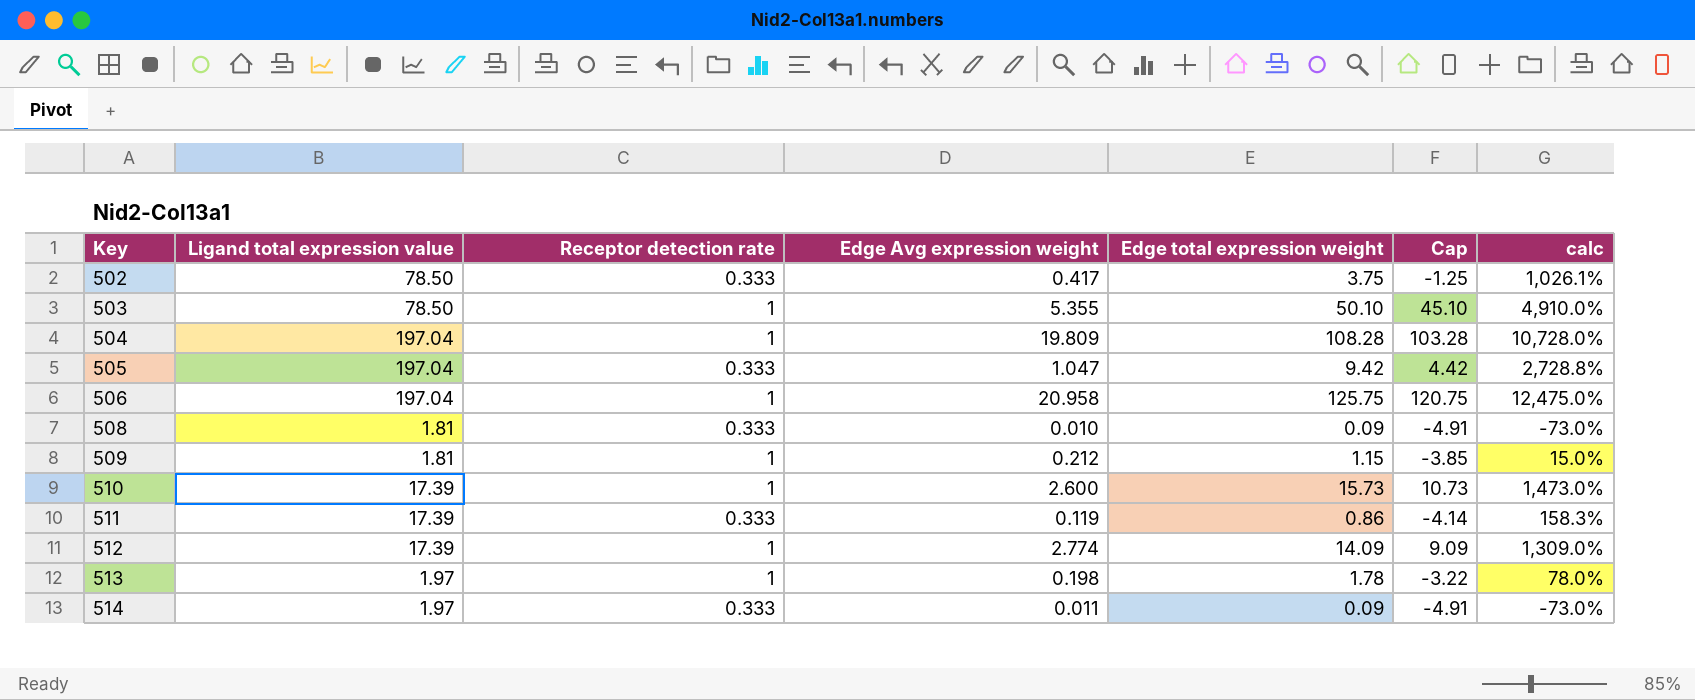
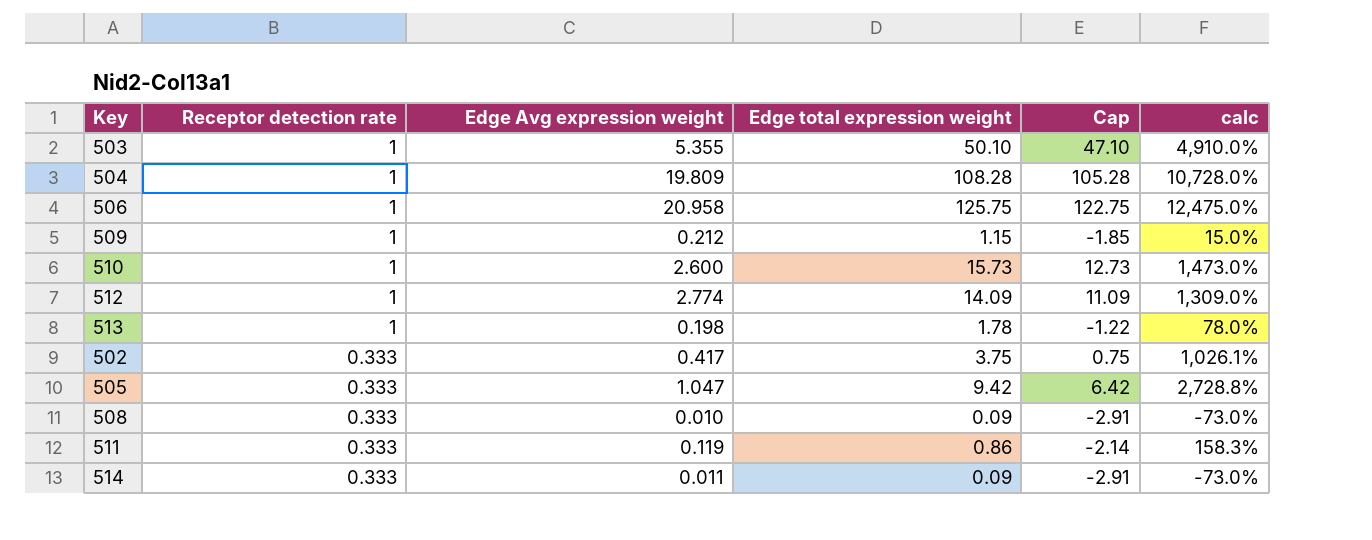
row order: Key ascending -> Receptor detection rate descending
column Ligand total expression value | position: 2 -> none
column Cap | formula: [Edge total expression weight] - 5 -> [Edge total expression weight] - 3

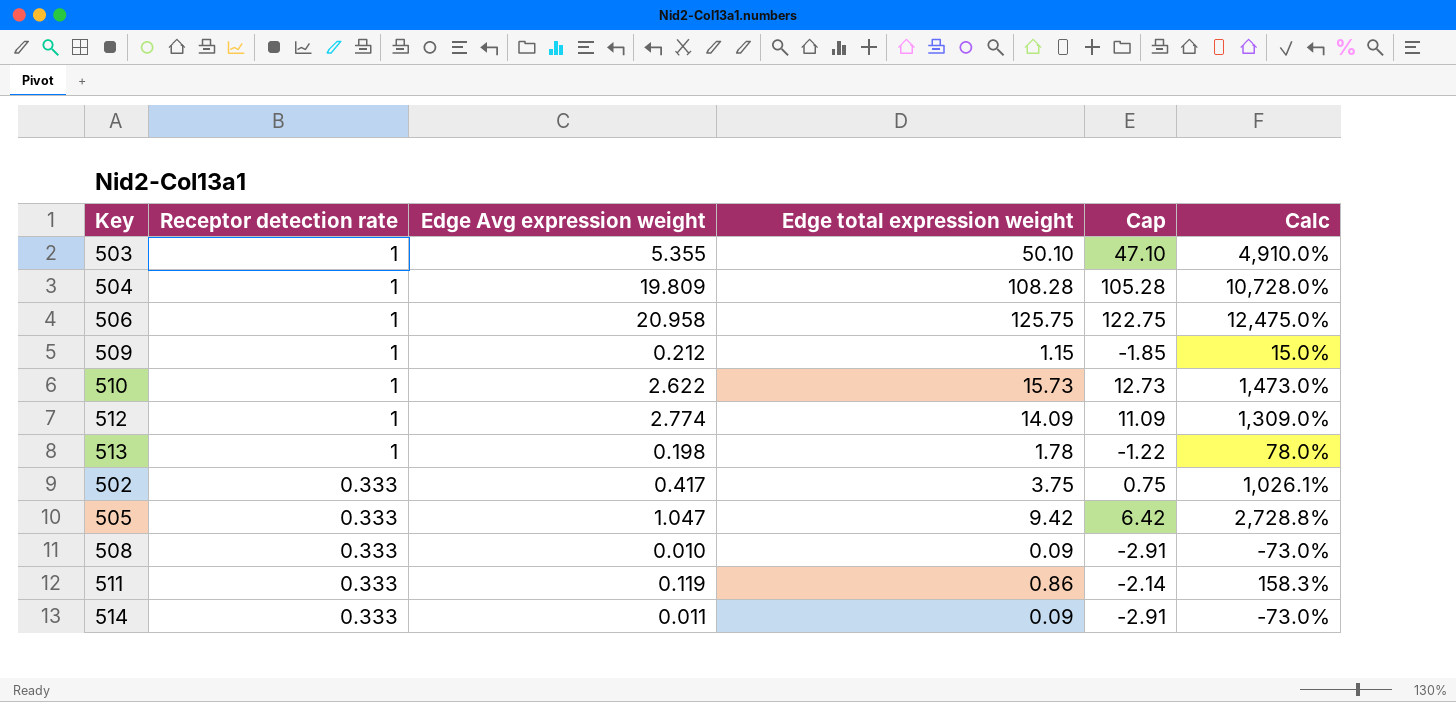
column name: calc -> Calc
510 | Edge Avg expression weight: 2.600 -> 2.622

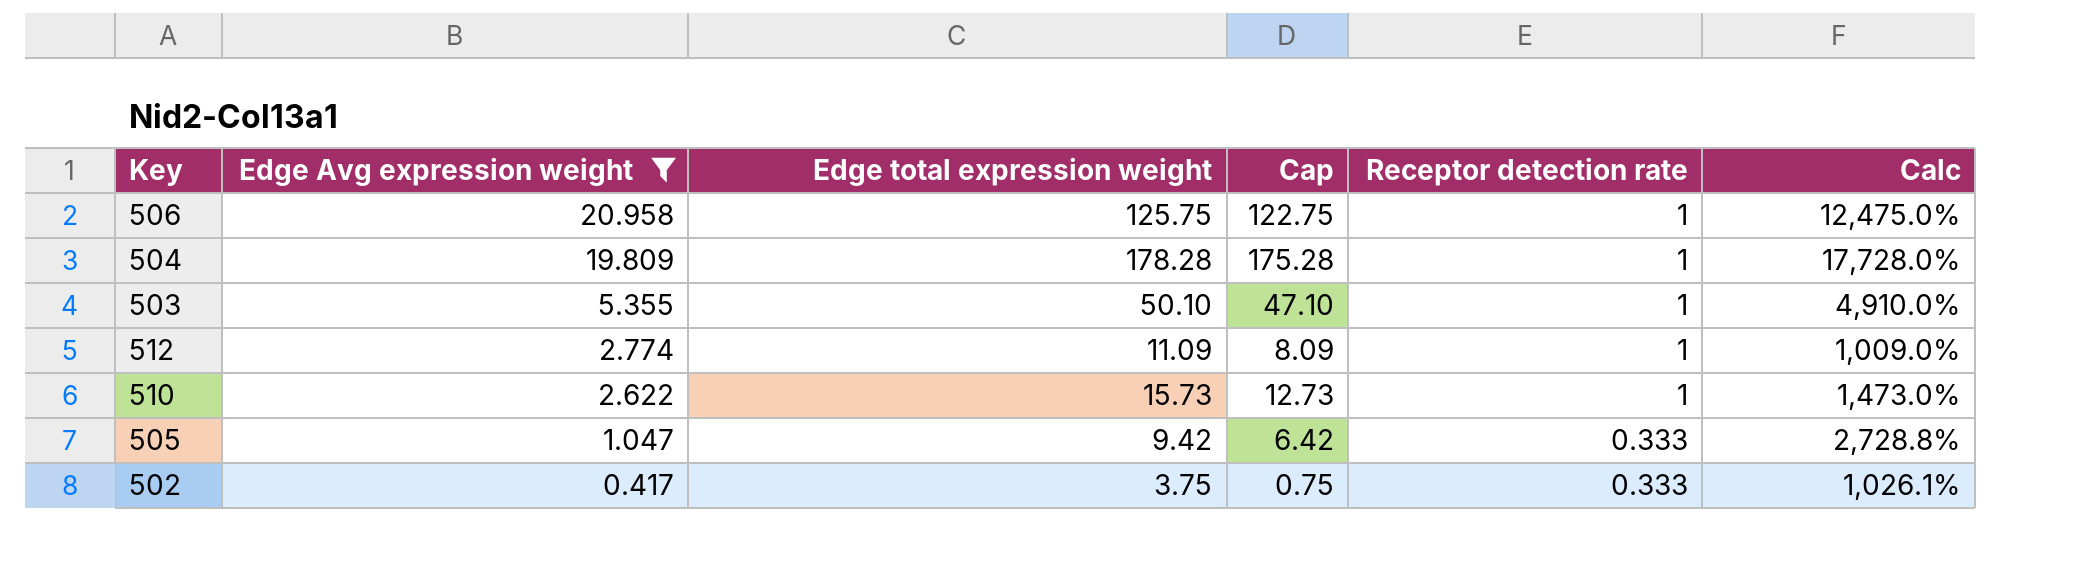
filter: none -> Edge Avg expression weight >= 0.417
row order: Receptor detection rate descending -> Edge Avg expression weight descending
column Receptor detection rate | position: 2 -> 5
504 | Edge total expression weight: 108.28 -> 178.28
504 | Cap: 105.28 -> 175.28
504 | Calc: 10,728.0% -> 17,728.0%
512 | Edge total expression weight: 14.09 -> 11.09
512 | Cap: 11.09 -> 8.09
512 | Calc: 1,309.0% -> 1,009.0%

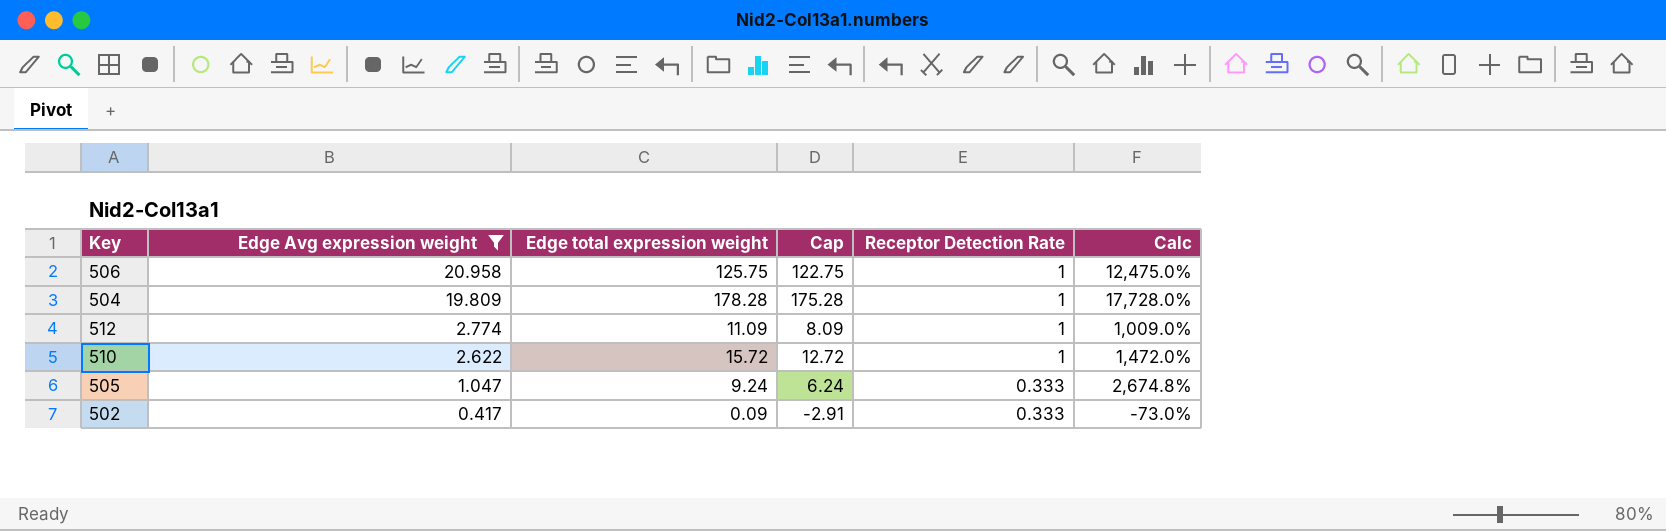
column name: Receptor detection rate -> Receptor Detection Rate
row 503: 5.355 | 50.10 | 47.10 | 1 | 4,910.0% -> none
510 | Edge total expression weight: 15.73 -> 15.72
510 | Cap: 12.73 -> 12.72
510 | Calc: 1,473.0% -> 1,472.0%
505 | Edge total expression weight: 9.42 -> 9.24
505 | Cap: 6.42 -> 6.24
505 | Calc: 2,728.8% -> 2,674.8%
502 | Edge total expression weight: 3.75 -> 0.09
502 | Cap: 0.75 -> -2.91
502 | Calc: 1,026.1% -> -73.0%

